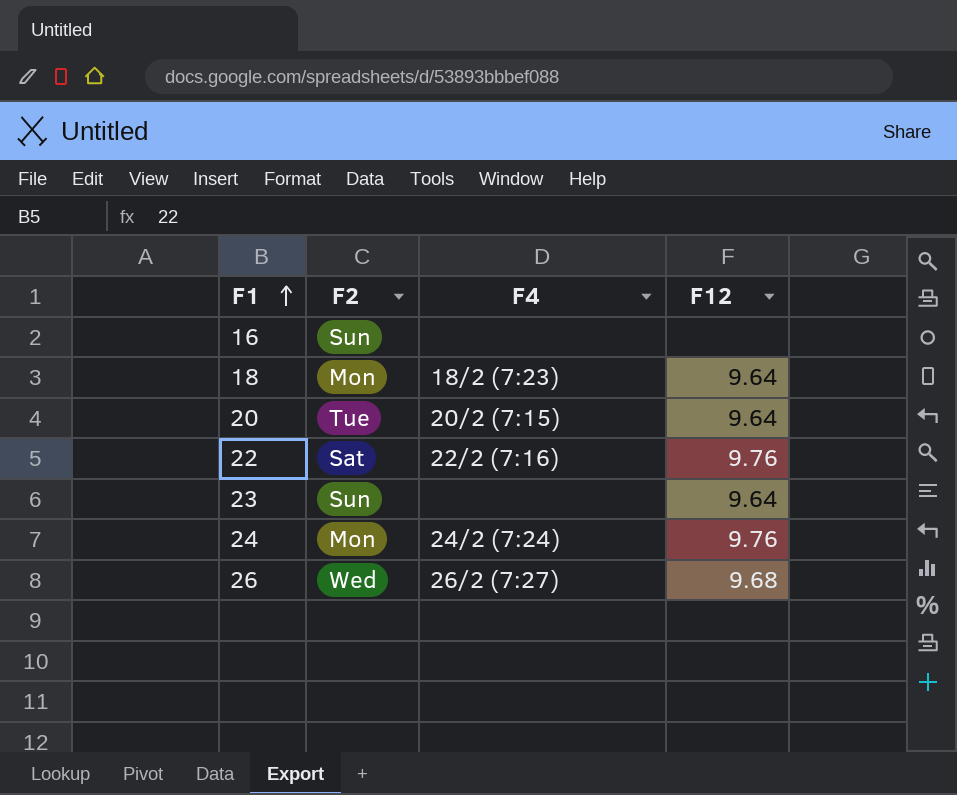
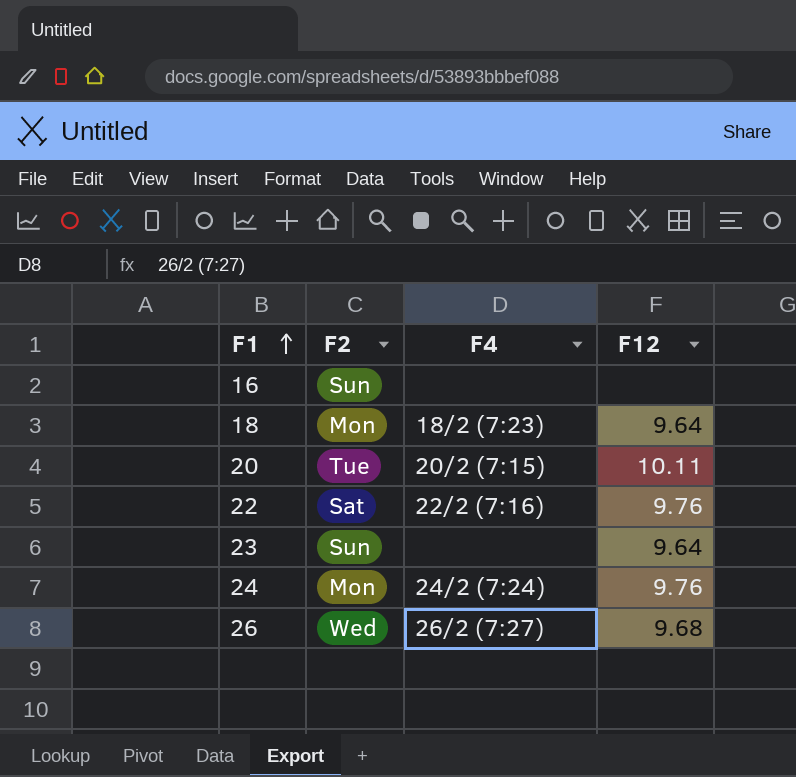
20 | F12: 9.64 -> 10.11

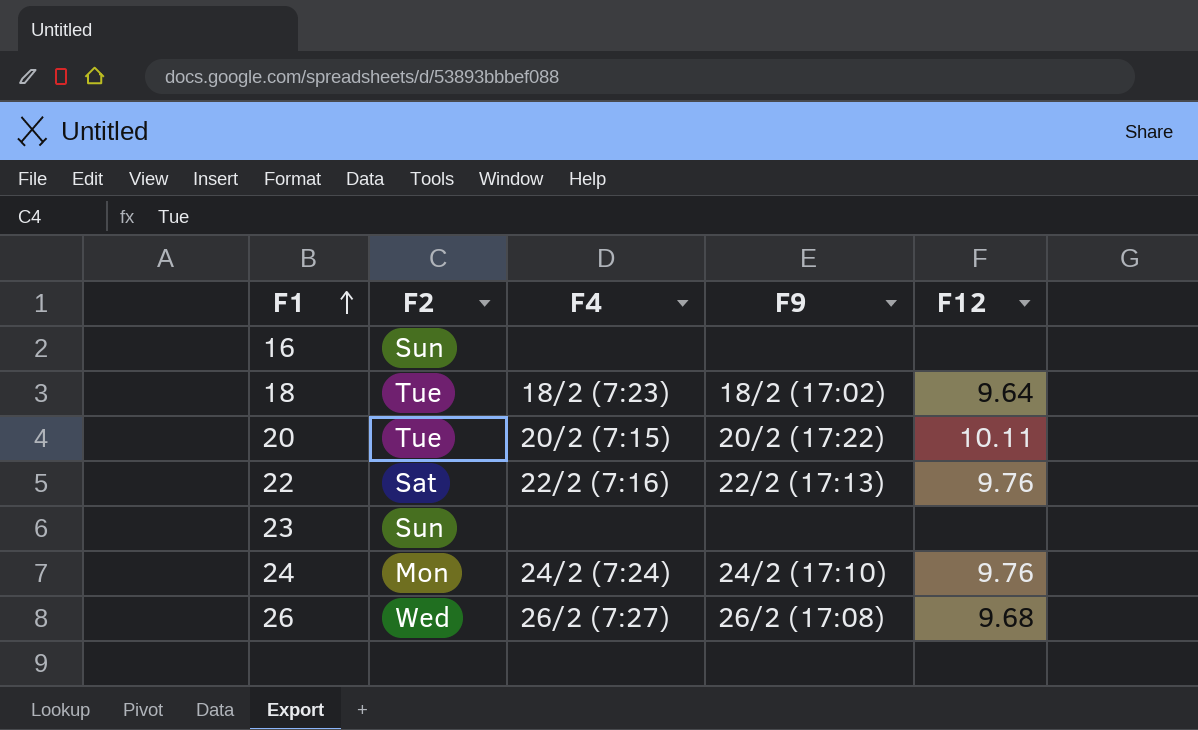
column F9 | position: none -> 4
18 | F2: Mon -> Tue
23 | F12: 9.64 -> none

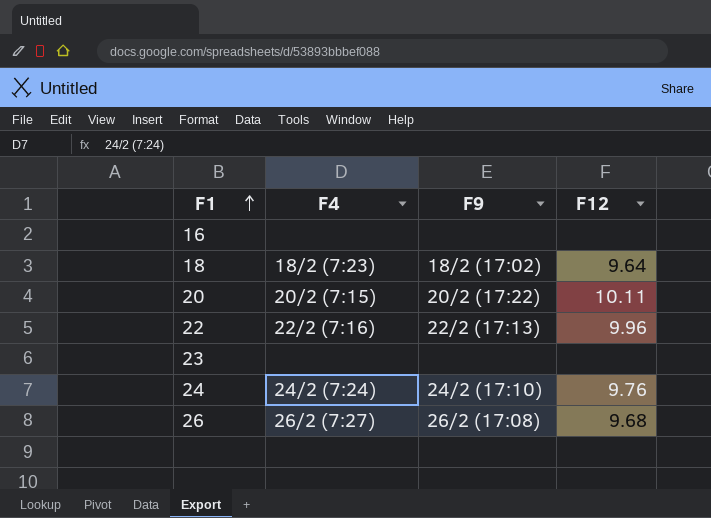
column F2 | position: 2 -> none
22 | F12: 9.76 -> 9.96

